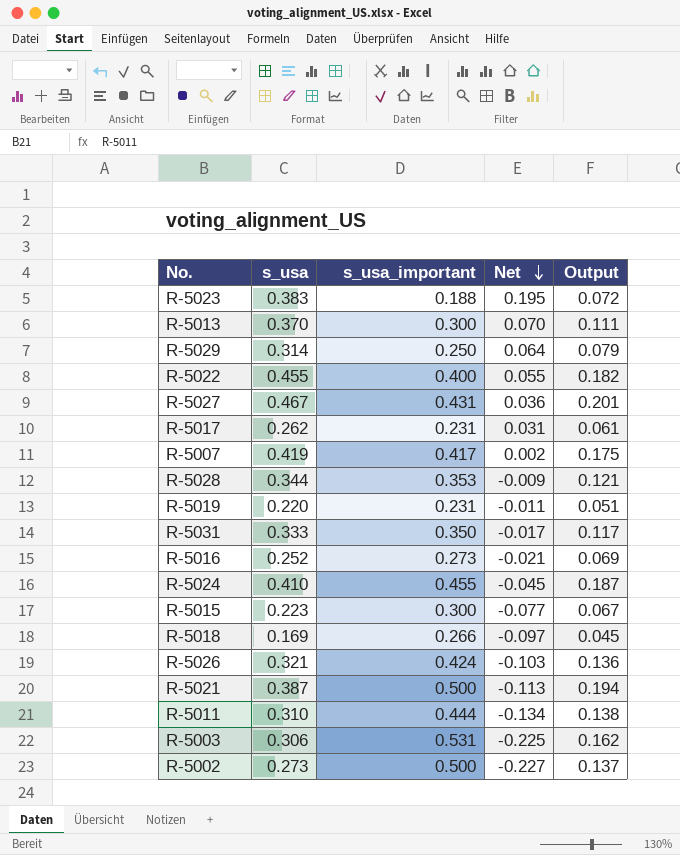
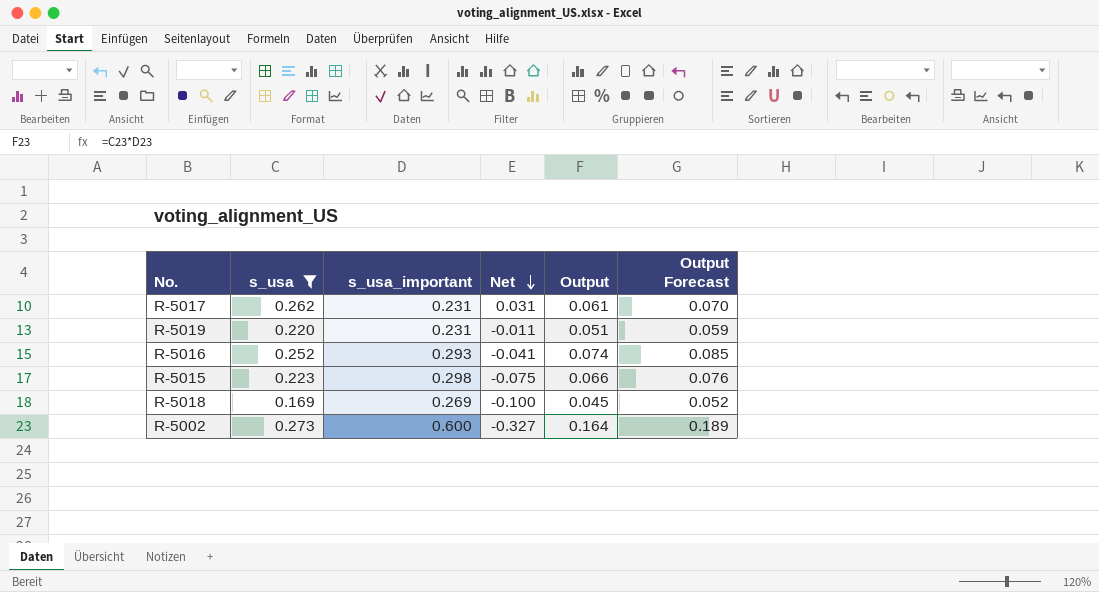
filter: none -> s_usa <= 0.273
column Output Forecast | formula: none -> [Output] * 1.15
R-5016 | s_usa_important: 0.273 -> 0.293
R-5016 | Net: -0.021 -> -0.041
R-5016 | Output: 0.069 -> 0.074
R-5015 | s_usa_important: 0.300 -> 0.298
R-5015 | Net: -0.077 -> -0.075
R-5015 | Output: 0.067 -> 0.066
R-5018 | s_usa_important: 0.266 -> 0.269
R-5018 | Net: -0.097 -> -0.100
R-5002 | s_usa_important: 0.500 -> 0.600
R-5002 | Net: -0.227 -> -0.327
R-5002 | Output: 0.137 -> 0.164

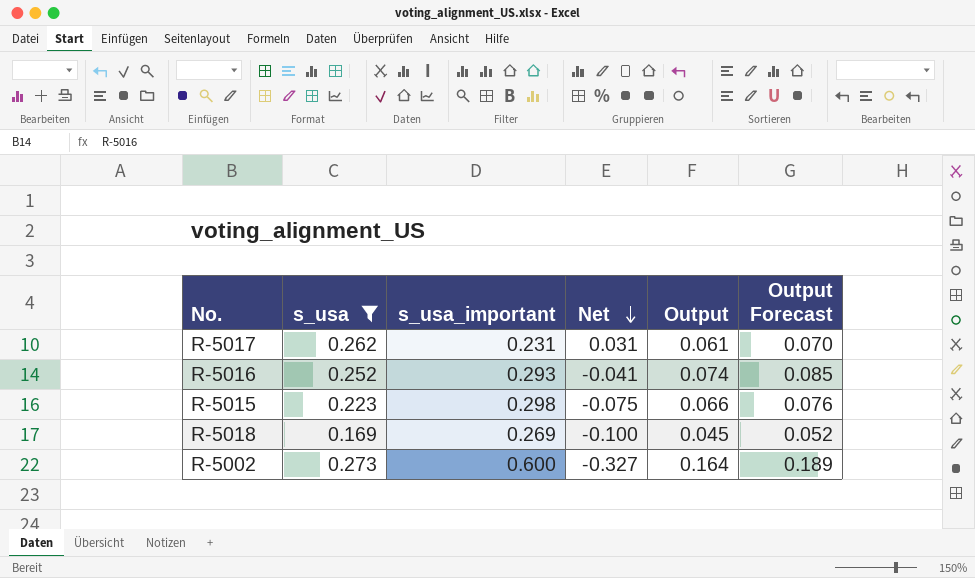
row R-5019: 0.220 | 0.231 | -0.011 | 0.051 | 0.059 -> none

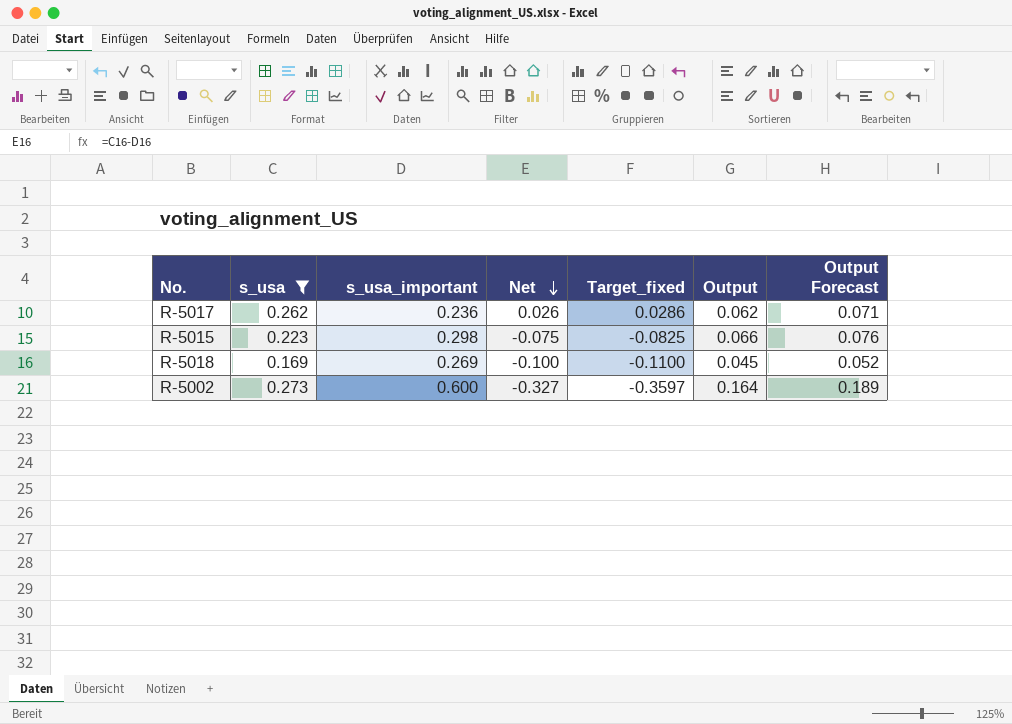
column Target_fixed | formula: none -> [Net] * 1.1
row R-5016: 0.252 | 0.293 | -0.041 | 0.074 | 0.085 -> none
R-5017 | s_usa_important: 0.231 -> 0.236
R-5017 | Net: 0.031 -> 0.026
R-5017 | Output: 0.061 -> 0.062
R-5017 | Output Forecast: 0.070 -> 0.071

